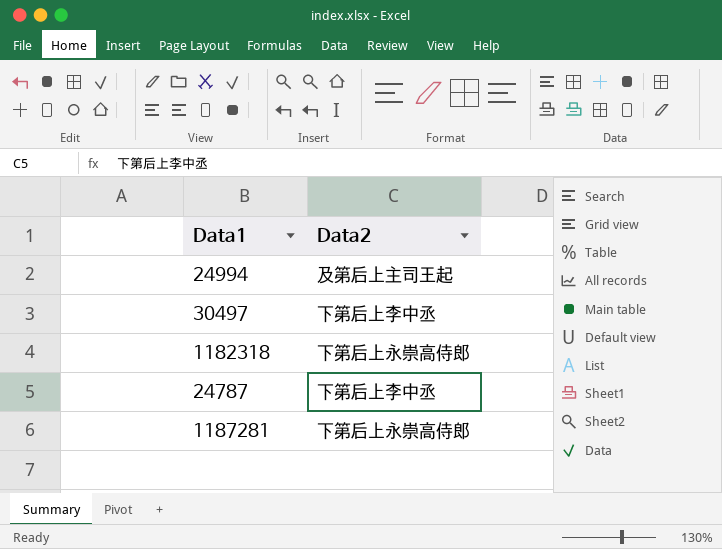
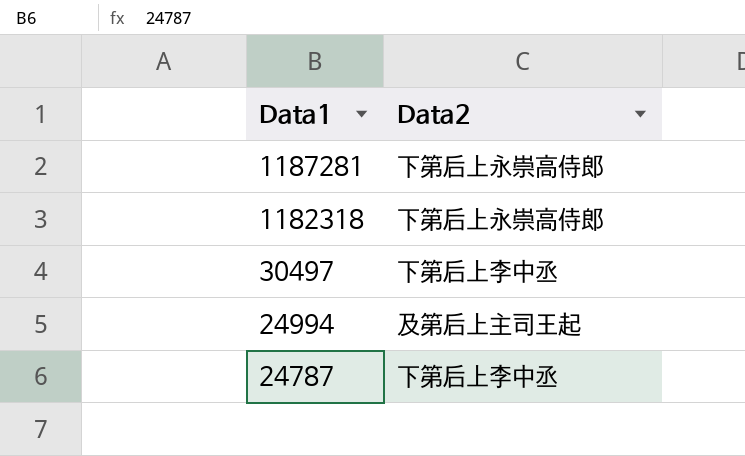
row order: none -> Data1 descending

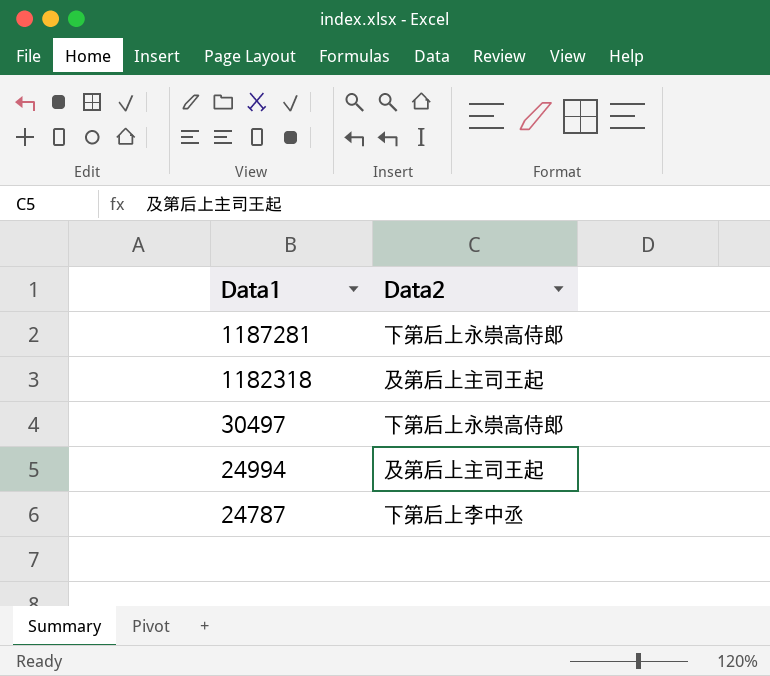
1182318 | Data2: 下第后上永崇高侍郎 -> 及第后上主司王起
30497 | Data2: 下第后上李中丞 -> 下第后上永崇高侍郎

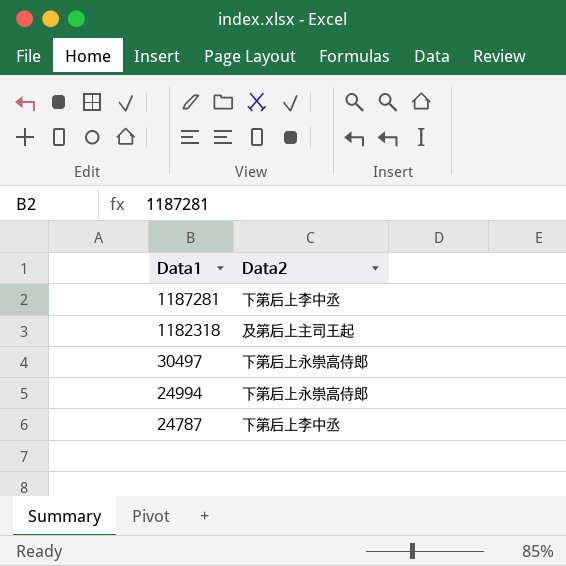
1187281 | Data2: 下第后上永崇高侍郎 -> 下第后上李中丞
24994 | Data2: 及第后上主司王起 -> 下第后上永崇高侍郎

